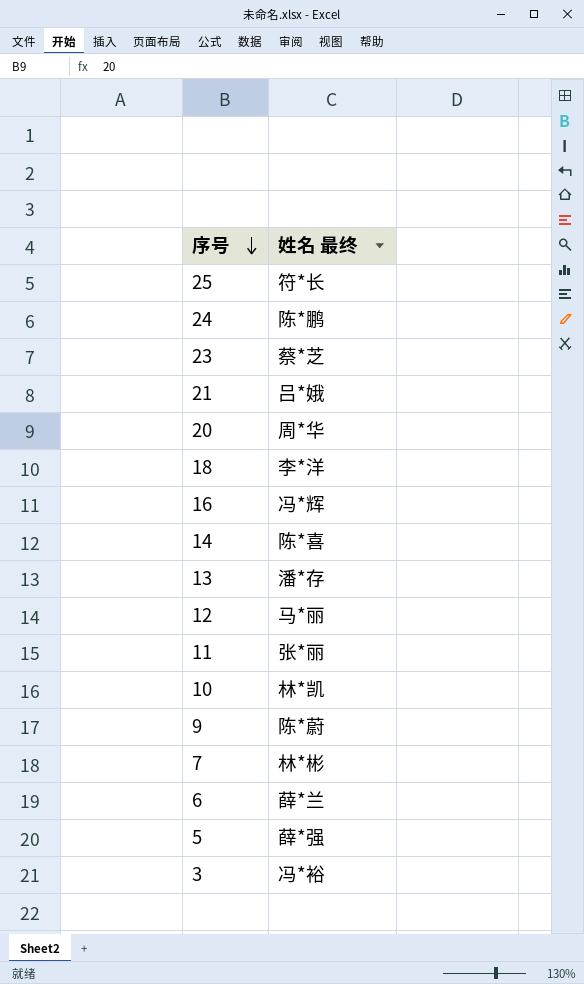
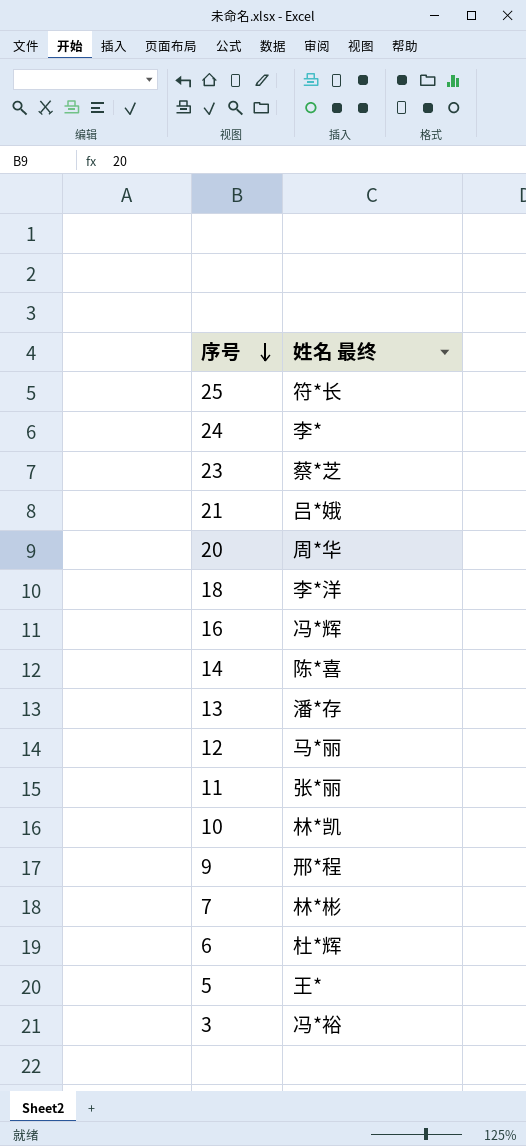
24 | 姓名 最终: 陈*鹏 -> 李*
9 | 姓名 最终: 陈*蔚 -> 邢*程
6 | 姓名 最终: 薛*兰 -> 杜*辉
5 | 姓名 最终: 薛*强 -> 王*

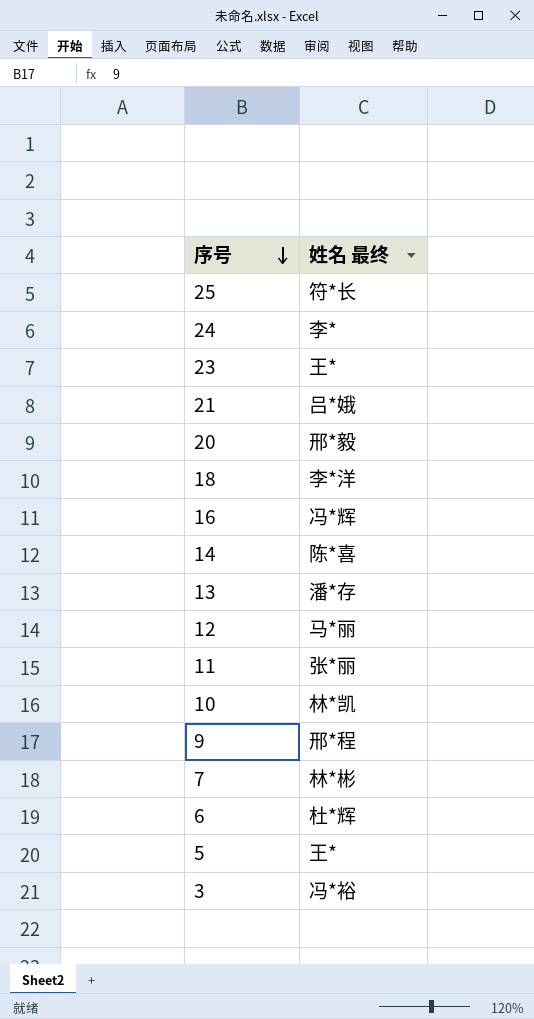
23 | 姓名 最终: 蔡*芝 -> 王*
20 | 姓名 最终: 周*华 -> 邢*毅

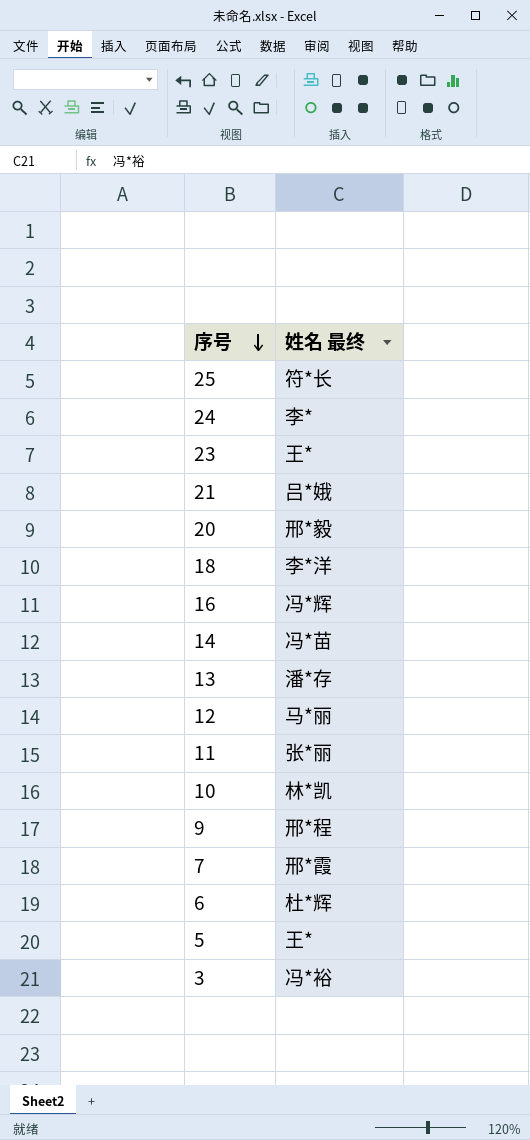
14 | 姓名 最终: 陈*喜 -> 冯*苗
7 | 姓名 最终: 林*彬 -> 邢*霞

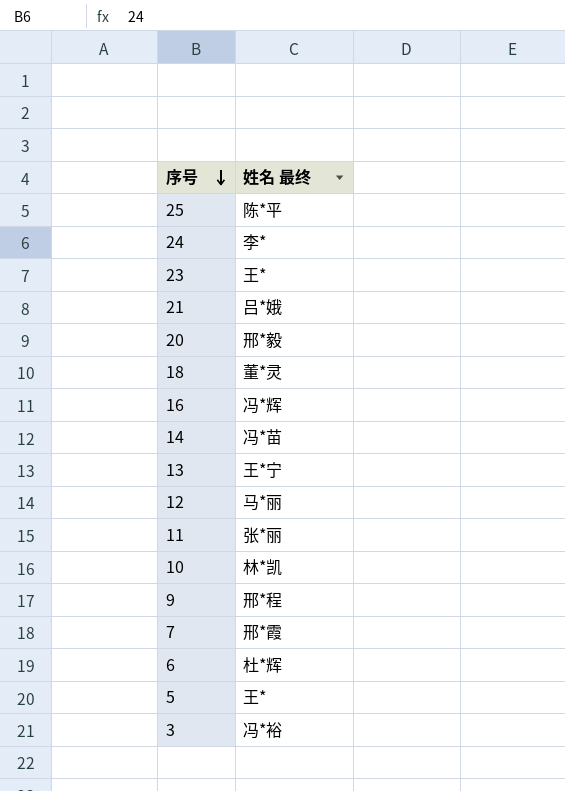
25 | 姓名 最终: 符*长 -> 陈*平
18 | 姓名 最终: 李*洋 -> 董*灵
13 | 姓名 最终: 潘*存 -> 王*宁

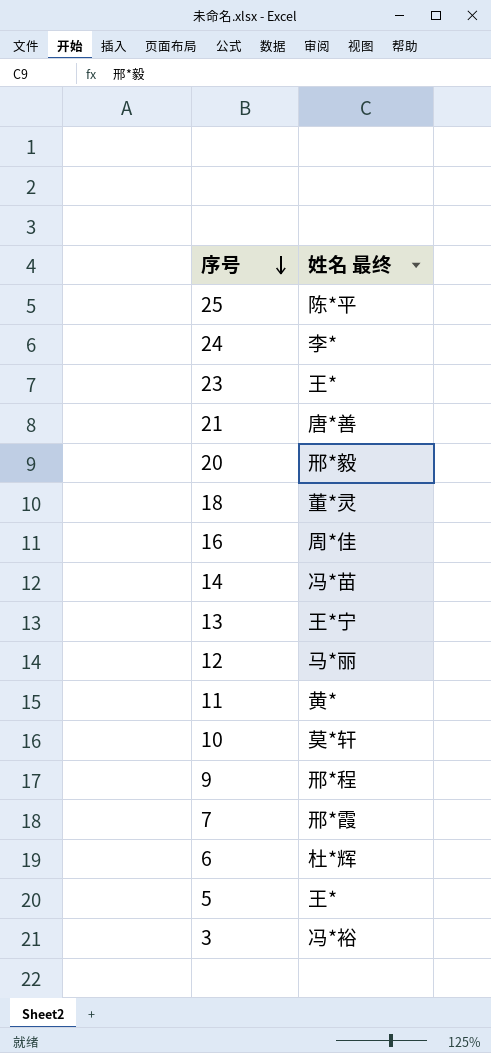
21 | 姓名 最终: 吕*娥 -> 唐*善
16 | 姓名 最终: 冯*辉 -> 周*佳
11 | 姓名 最终: 张*丽 -> 黄*
10 | 姓名 最终: 林*凯 -> 莫*轩

